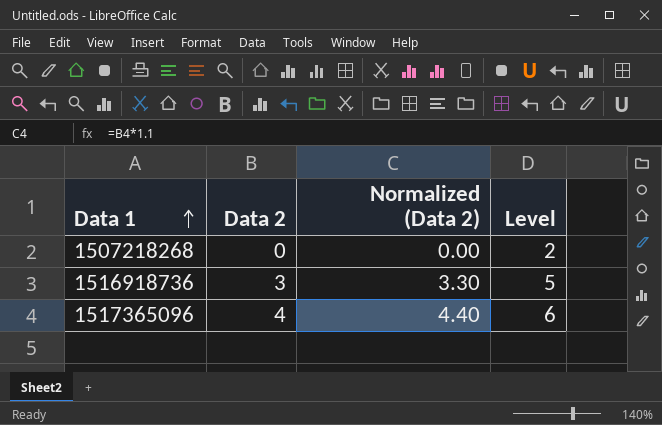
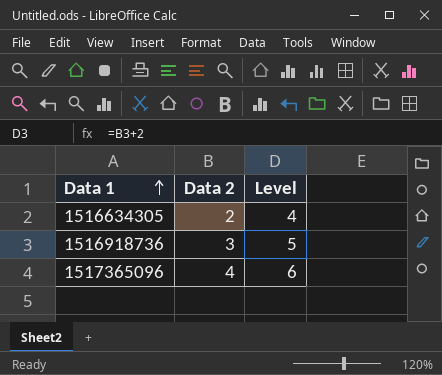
column Normalized (Data 2) | formula: [Data 2] * 1.1 -> none
row 1507218268: 0 | 0.00 | 2 -> none
row 1516634305: none -> 2 | 4

